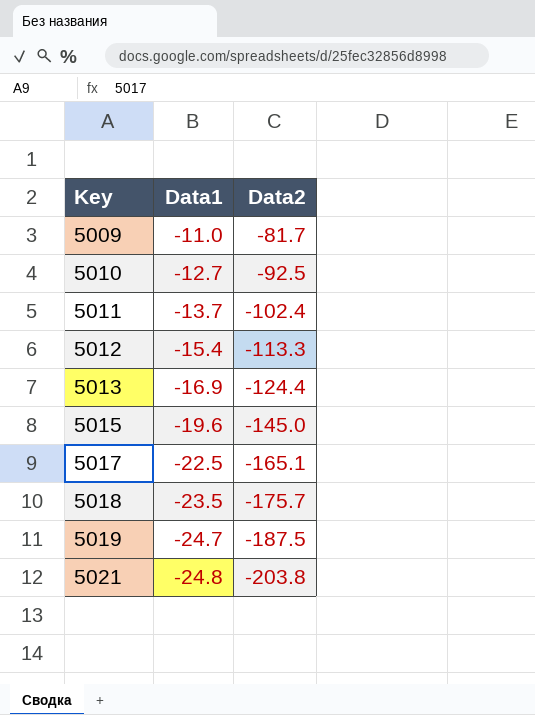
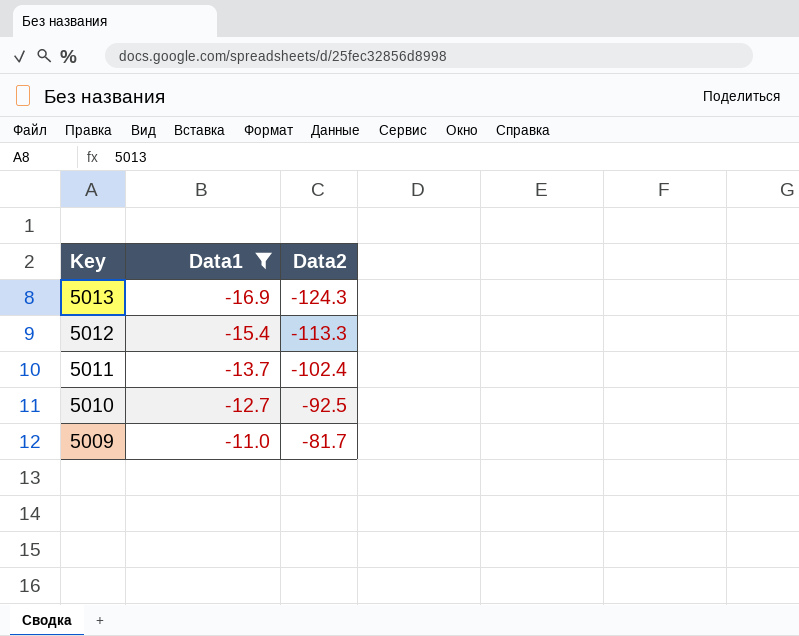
filter: none -> Data1 >= -16.9
row order: Key ascending -> Key descending
5013 | Data2: -124.4 -> -124.3

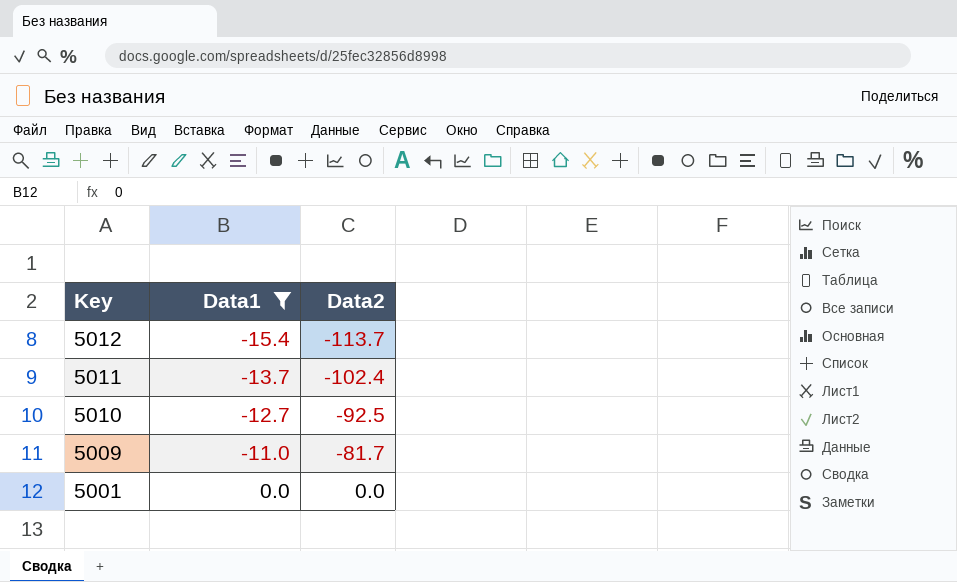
row 5013: -16.9 | -124.3 -> none
5012 | Data2: -113.3 -> -113.7
row 5001: none -> 0.0 | 0.0

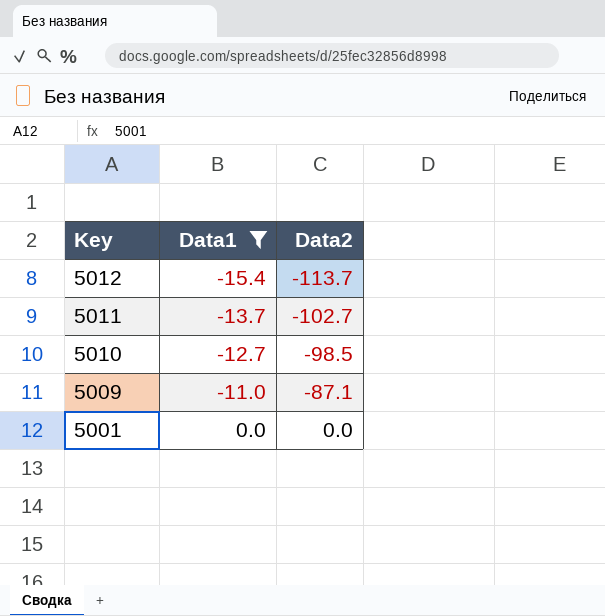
5011 | Data2: -102.4 -> -102.7
5010 | Data2: -92.5 -> -98.5
5009 | Data2: -81.7 -> -87.1

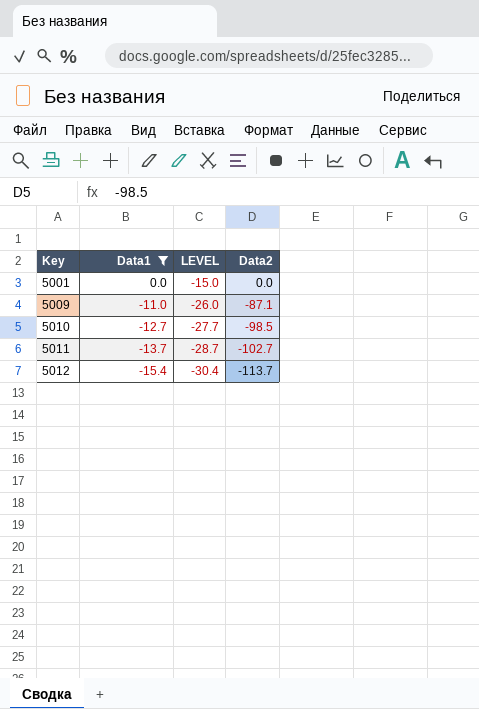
row order: Key descending -> Key ascending
column LEVEL | formula: none -> [Data1] - 15

